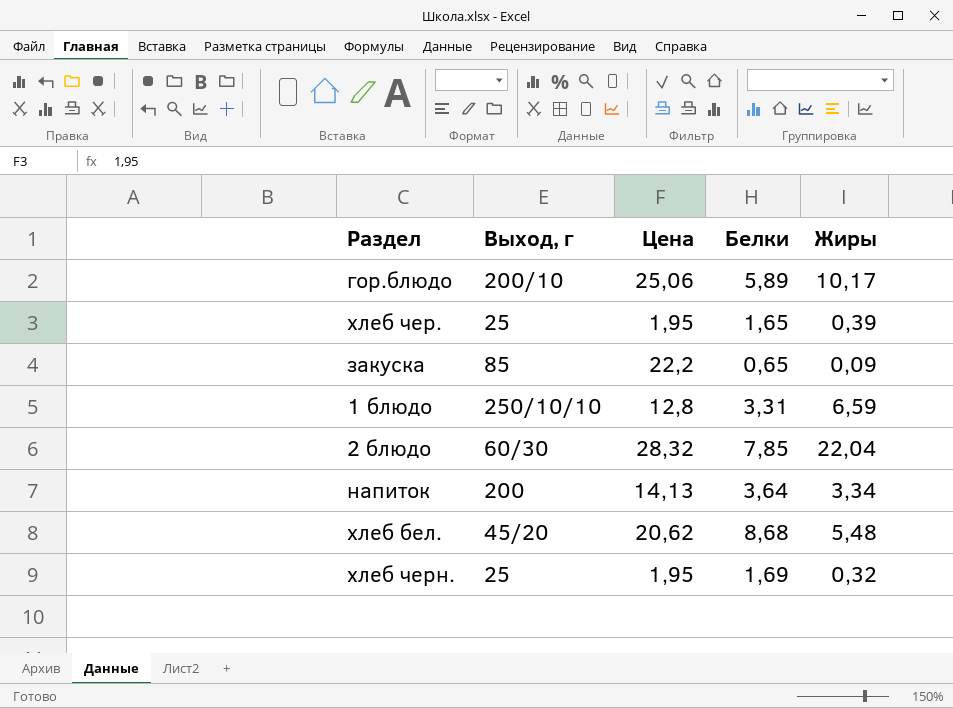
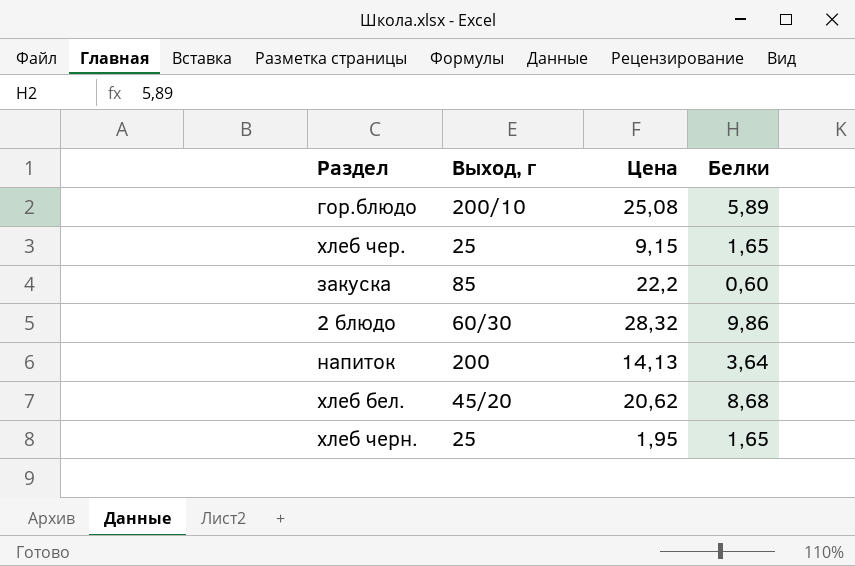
column Жиры | position: 5 -> none
row 1 блюдо: 250/10/10 | 12,8 | 3,31 | 6,59 -> none
гор.блюдо | Цена: 25,06 -> 25,08
хлеб чер. | Цена: 1,95 -> 9,15
закуска | Белки: 0,65 -> 0,60
2 блюдо | Белки: 7,85 -> 9,86
хлеб черн. | Белки: 1,69 -> 1,65

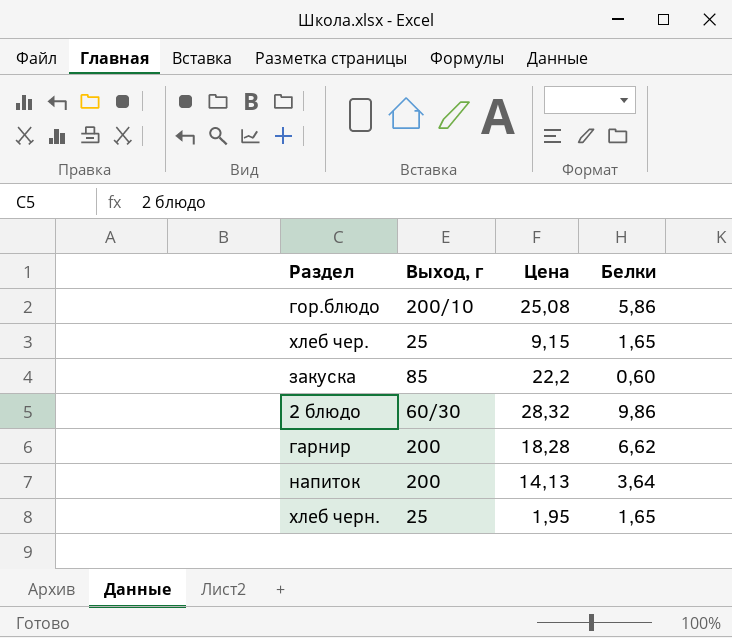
row хлеб бел.: 45/20 | 20,62 | 8,68 -> none
гор.блюдо | Белки: 5,89 -> 5,86
row гарнир: none -> 200 | 18,28 | 6,62

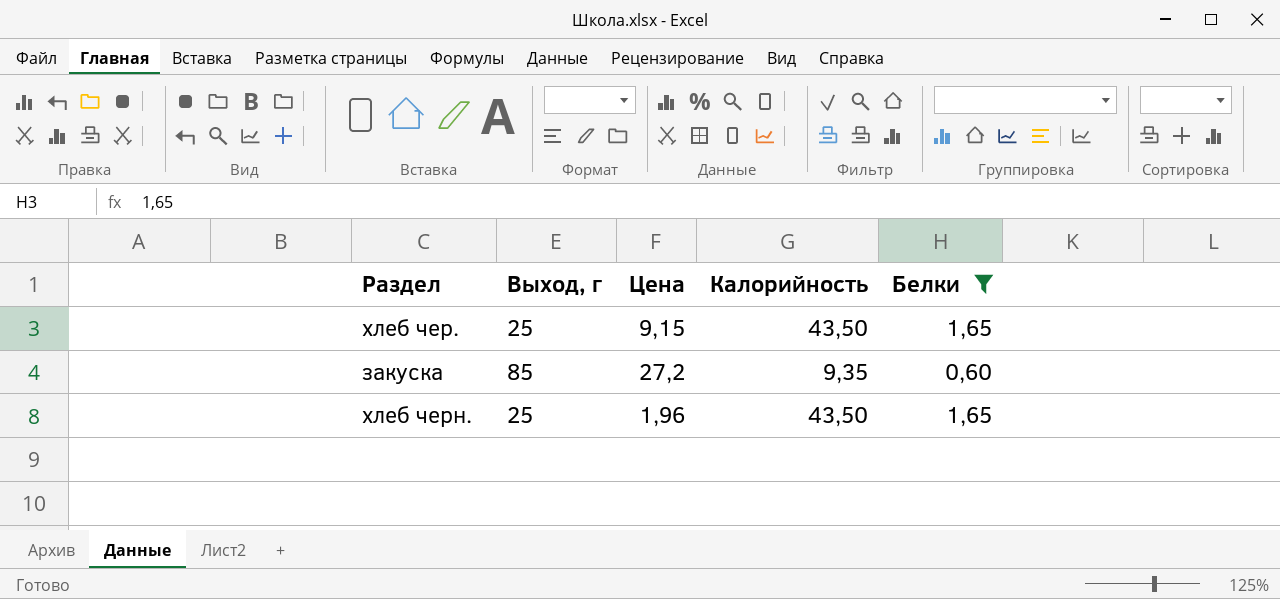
filter: none -> Белки <= 1,65
column Калорийность | position: none -> 4
закуска | Цена: 22,2 -> 27,2
хлеб черн. | Цена: 1,95 -> 1,96

